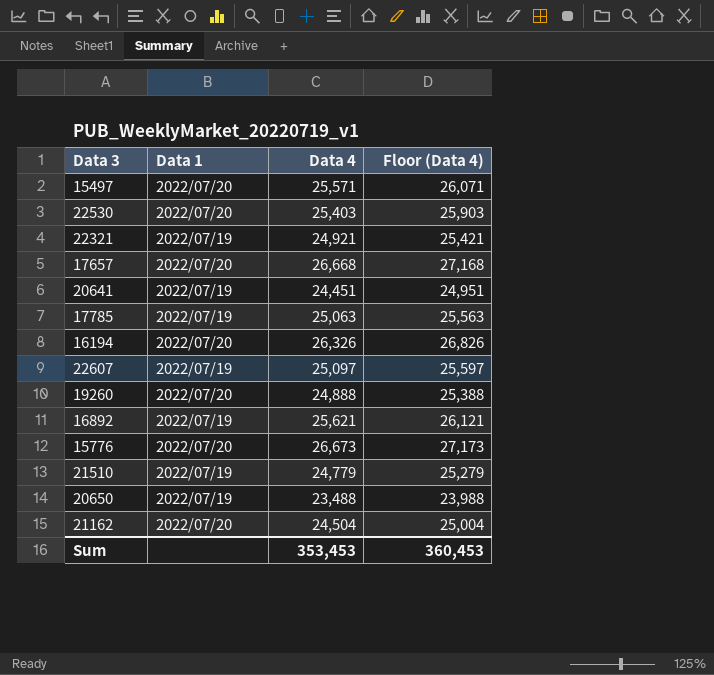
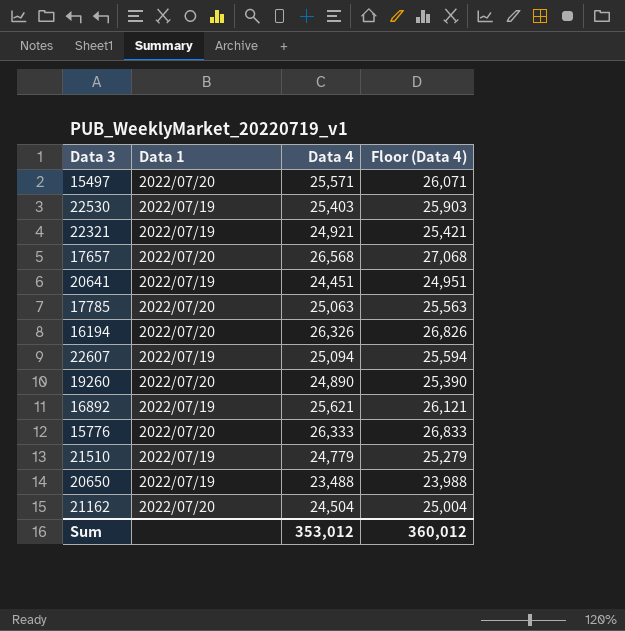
22530 | Data 1: 2022/07/20 -> 2022/07/19
17657 | Data 4: 26,668 -> 26,568
17657 | Floor (Data 4): 27,168 -> 27,068
17785 | Data 1: 2022/07/19 -> 2022/07/20
22607 | Data 4: 25,097 -> 25,094
22607 | Floor (Data 4): 25,597 -> 25,594
19260 | Data 4: 24,888 -> 24,890
19260 | Floor (Data 4): 25,388 -> 25,390
15776 | Data 4: 26,673 -> 26,333
15776 | Floor (Data 4): 27,173 -> 26,833
Sum | Data 4: 353,453 -> 353,012
Sum | Floor (Data 4): 360,453 -> 360,012

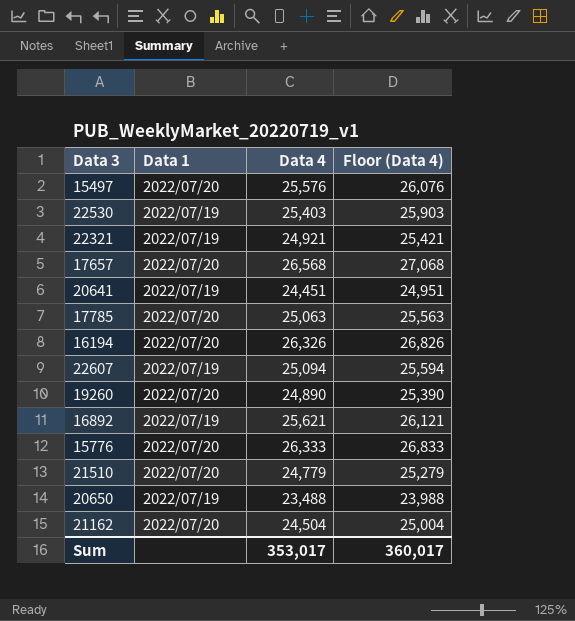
15497 | Data 4: 25,571 -> 25,576
15497 | Floor (Data 4): 26,071 -> 26,076
21510 | Data 1: 2022/07/19 -> 2022/07/20
Sum | Data 4: 353,012 -> 353,017
Sum | Floor (Data 4): 360,012 -> 360,017

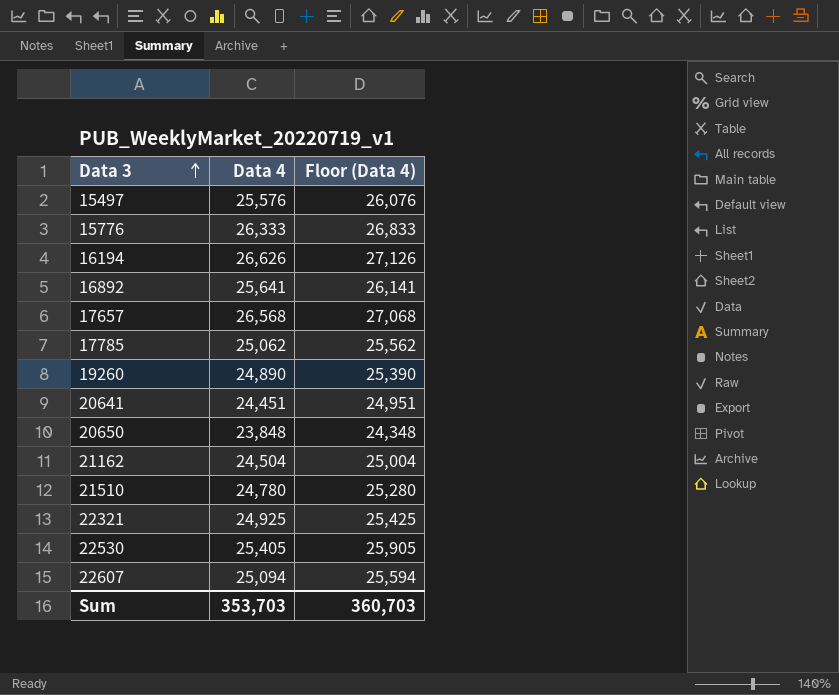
row order: none -> Data 3 ascending
column Data 1 | position: 2 -> none
16194 | Data 4: 26,326 -> 26,626
16194 | Floor (Data 4): 26,826 -> 27,126
16892 | Data 4: 25,621 -> 25,641
16892 | Floor (Data 4): 26,121 -> 26,141
17785 | Data 4: 25,063 -> 25,062
17785 | Floor (Data 4): 25,563 -> 25,562
20650 | Data 4: 23,488 -> 23,848
20650 | Floor (Data 4): 23,988 -> 24,348
21510 | Data 4: 24,779 -> 24,780
21510 | Floor (Data 4): 25,279 -> 25,280
22321 | Data 4: 24,921 -> 24,925
22321 | Floor (Data 4): 25,421 -> 25,425
22530 | Data 4: 25,403 -> 25,405
22530 | Floor (Data 4): 25,903 -> 25,905
Sum | Data 4: 353,017 -> 353,703
Sum | Floor (Data 4): 360,017 -> 360,703

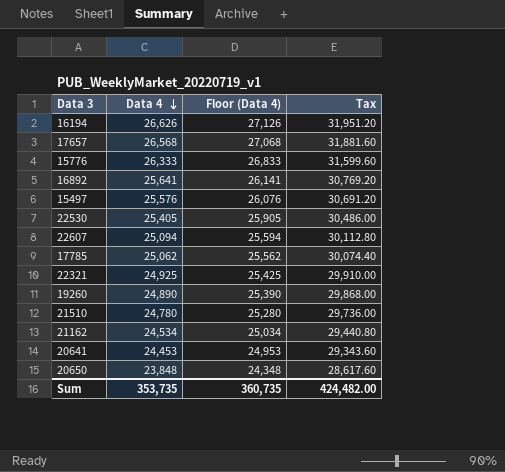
row order: Data 3 ascending -> Data 4 descending
column Tax | formula: none -> [Data 4] * 1.2
21162 | Data 4: 24,504 -> 24,534
21162 | Floor (Data 4): 25,004 -> 25,034
20641 | Data 4: 24,451 -> 24,453
20641 | Floor (Data 4): 24,951 -> 24,953
Sum | Data 4: 353,703 -> 353,735
Sum | Floor (Data 4): 360,703 -> 360,735

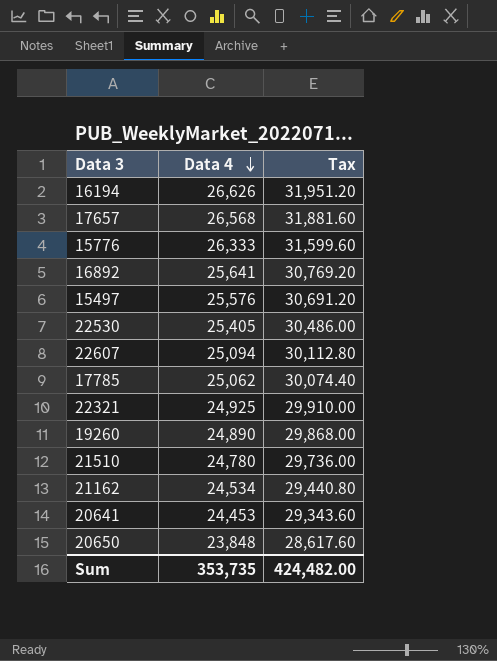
column Floor (Data 4) | formula: [Data 4] + 500 -> none

